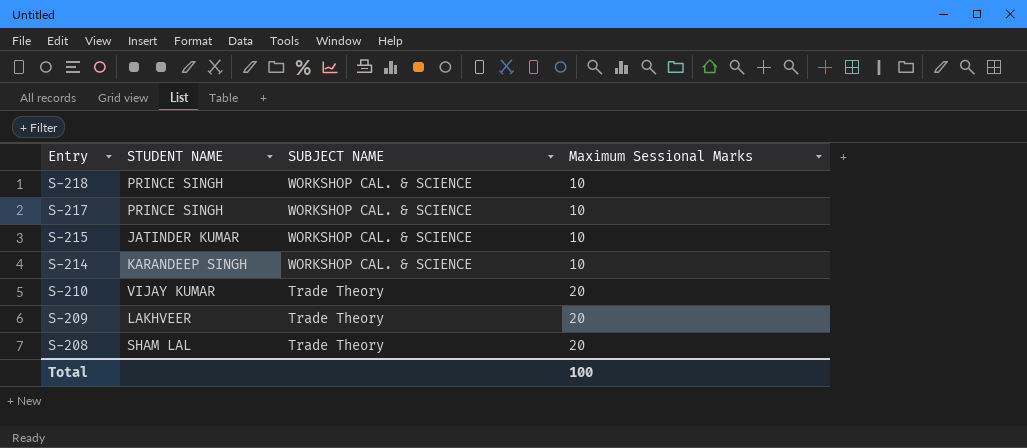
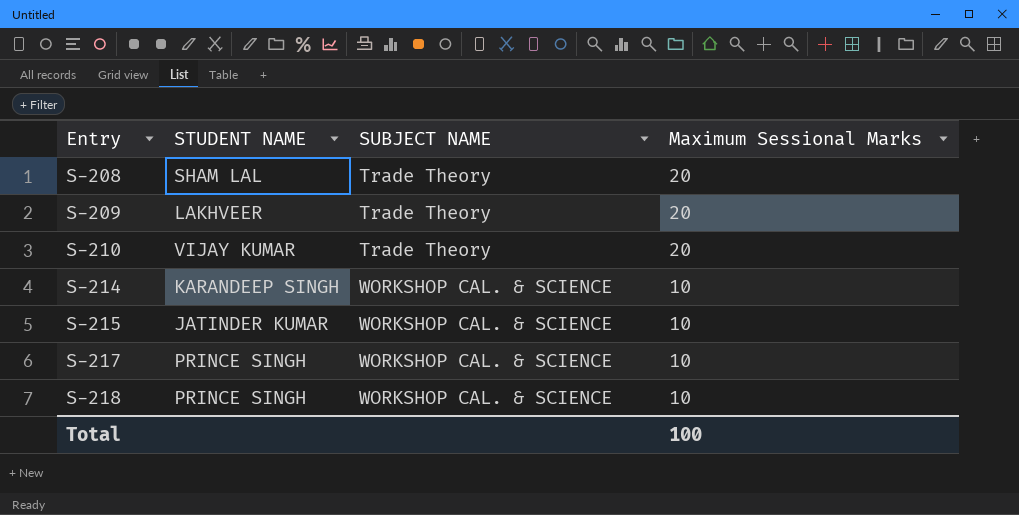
row order: Entry descending -> Entry ascending

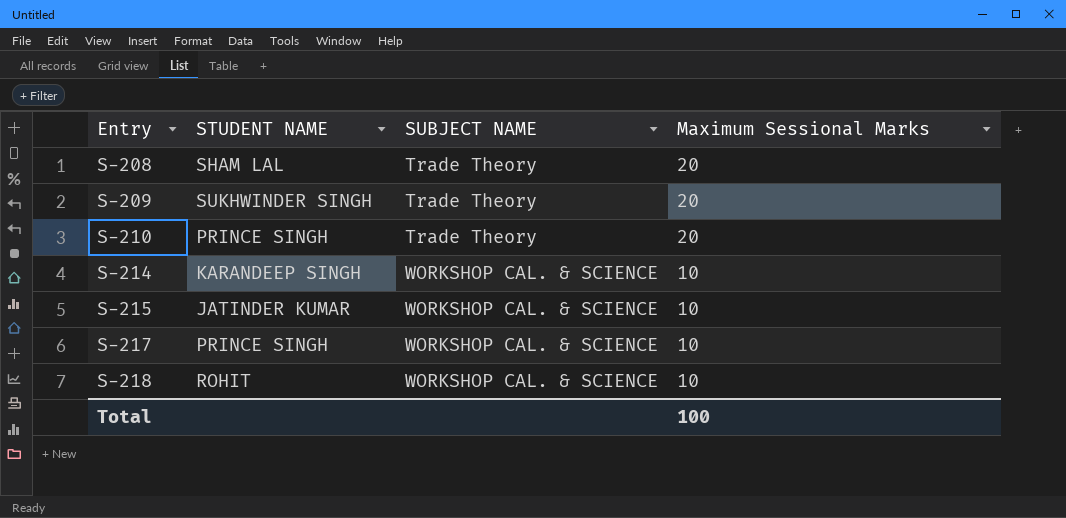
S-209 | STUDENT NAME: LAKHVEER -> SUKHWINDER SINGH
S-210 | STUDENT NAME: VIJAY KUMAR -> PRINCE SINGH
S-218 | STUDENT NAME: PRINCE SINGH -> ROHIT

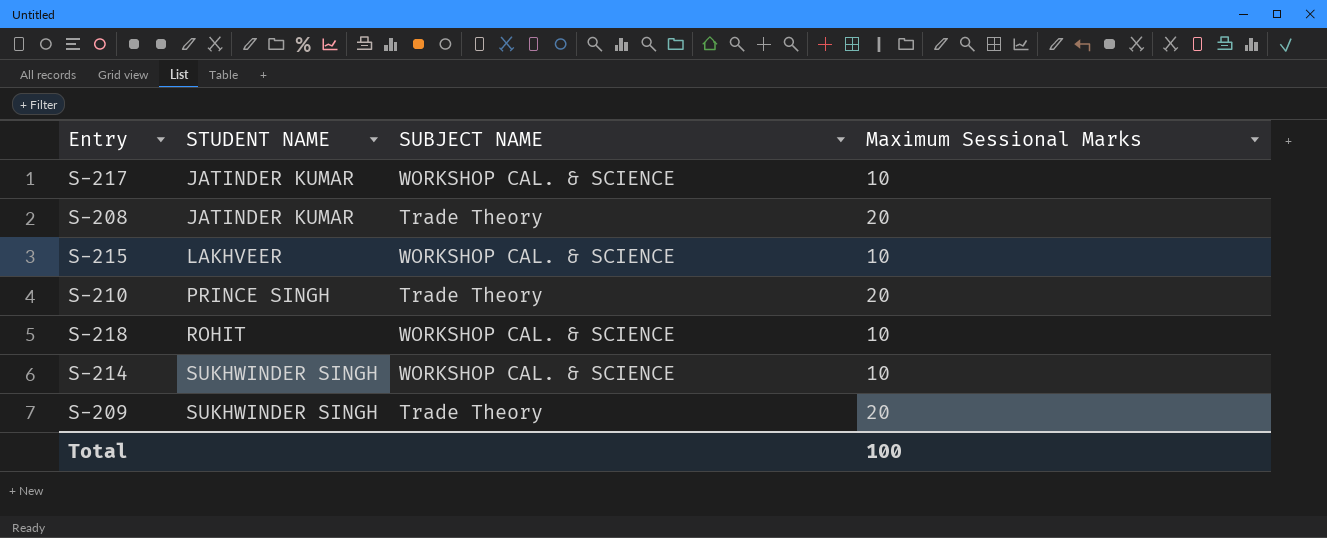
row order: Entry ascending -> STUDENT NAME ascending
S-217 | STUDENT NAME: PRINCE SINGH -> JATINDER KUMAR
S-208 | STUDENT NAME: SHAM LAL -> JATINDER KUMAR
S-215 | STUDENT NAME: JATINDER KUMAR -> LAKHVEER
S-214 | STUDENT NAME: KARANDEEP SINGH -> SUKHWINDER SINGH

